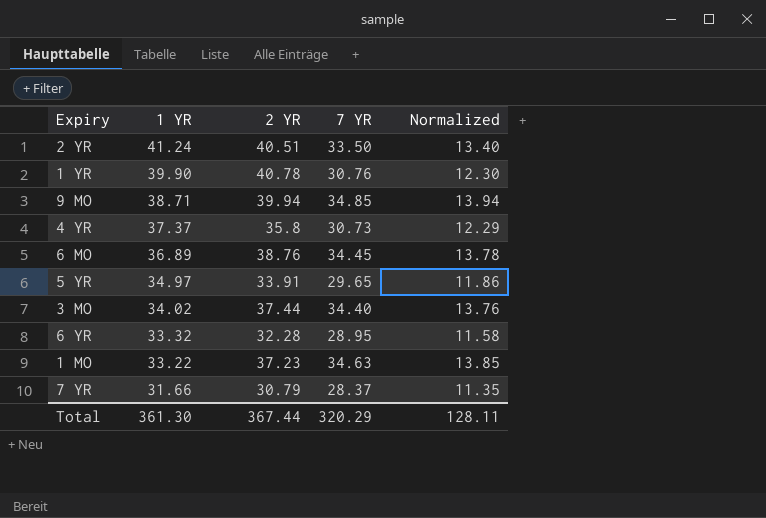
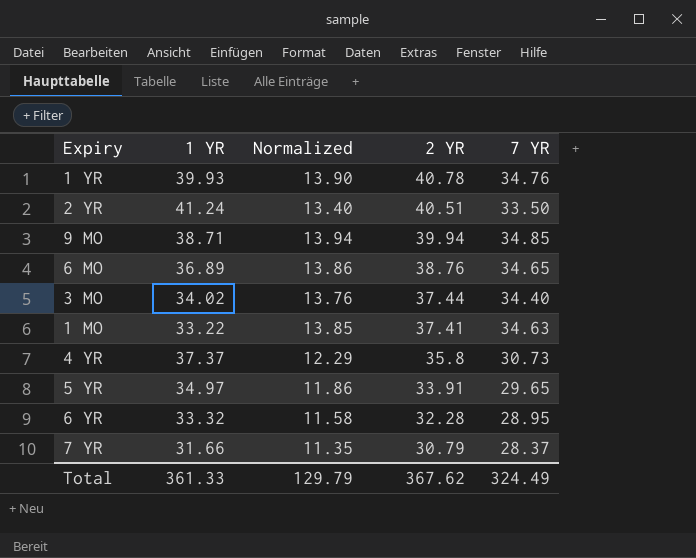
row order: 1 YR descending -> 2 YR descending
column Normalized | position: 5 -> 3
1 YR | 1 YR: 39.90 -> 39.93
1 YR | Normalized: 12.30 -> 13.90
1 YR | 7 YR: 30.76 -> 34.76
6 MO | Normalized: 13.78 -> 13.86
6 MO | 7 YR: 34.45 -> 34.65
1 MO | 2 YR: 37.23 -> 37.41
Total | 1 YR: 361.30 -> 361.33
Total | Normalized: 128.11 -> 129.79
Total | 2 YR: 367.44 -> 367.62
Total | 7 YR: 320.29 -> 324.49

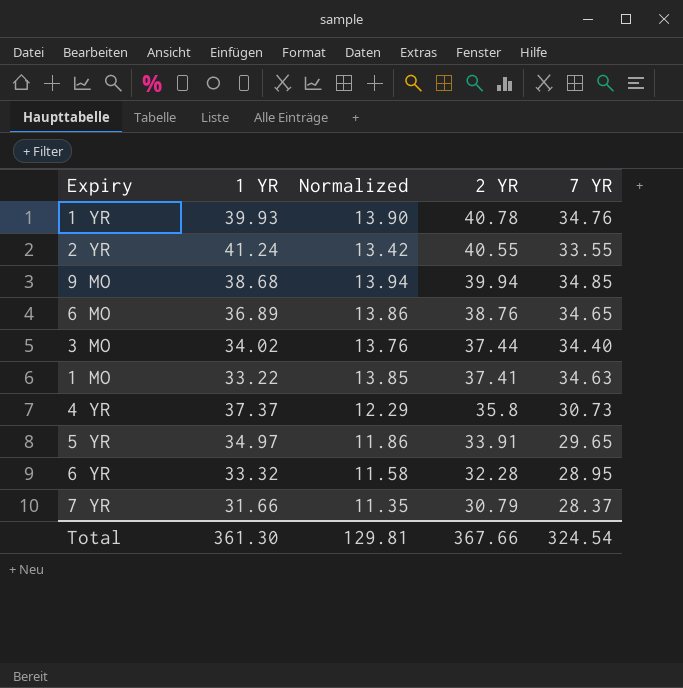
2 YR | Normalized: 13.40 -> 13.42
2 YR | 2 YR: 40.51 -> 40.55
2 YR | 7 YR: 33.50 -> 33.55
9 MO | 1 YR: 38.71 -> 38.68
Total | 1 YR: 361.33 -> 361.30
Total | Normalized: 129.79 -> 129.81
Total | 2 YR: 367.62 -> 367.66
Total | 7 YR: 324.49 -> 324.54

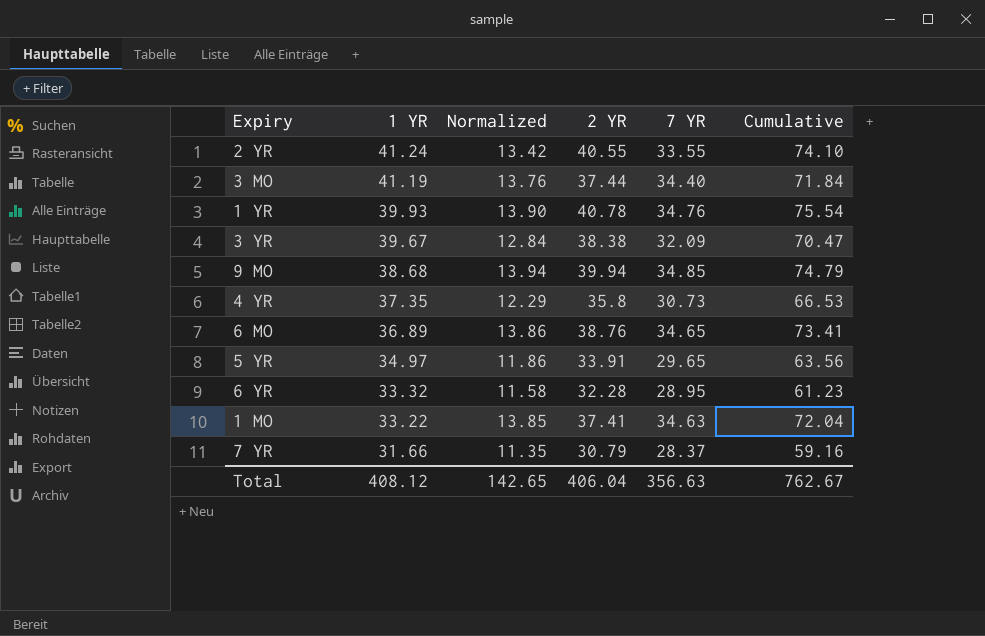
row order: 2 YR descending -> 1 YR descending
column Cumulative | formula: none -> [2 YR] + [7 YR]
3 MO | 1 YR: 34.02 -> 41.19
row 3 YR: none -> 39.67 | 12.84 | 38.38 | 32.09 | 70.47
4 YR | 1 YR: 37.37 -> 37.35
Total | 1 YR: 361.30 -> 408.12
Total | Normalized: 129.81 -> 142.65
Total | 2 YR: 367.66 -> 406.04
Total | 7 YR: 324.54 -> 356.63

